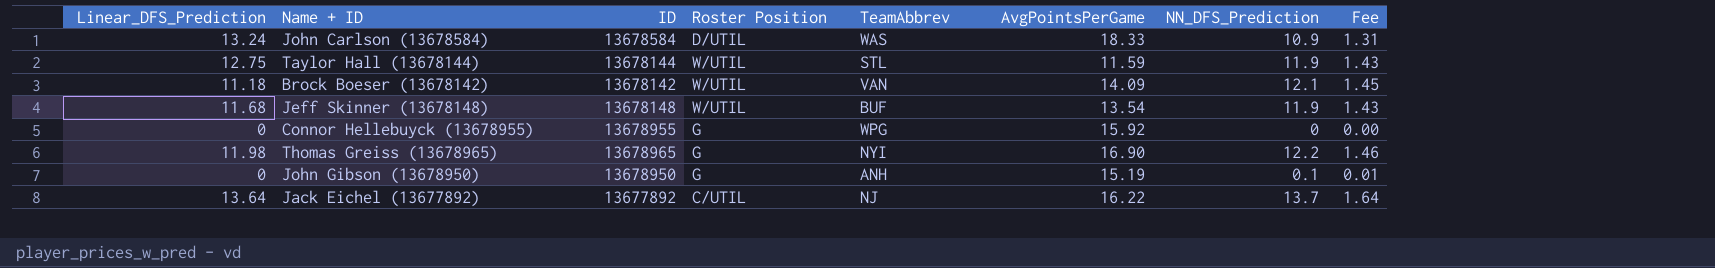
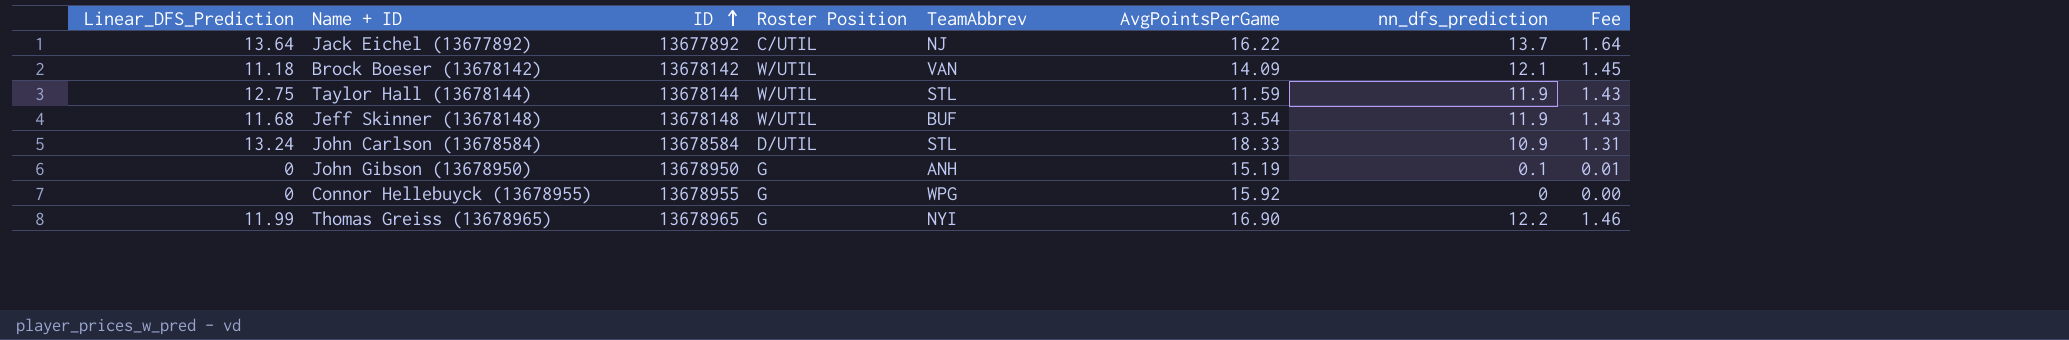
row order: none -> ID ascending
column name: NN_DFS_Prediction -> nn_dfs_prediction
John Carlson (13678584) | TeamAbbrev: WAS -> STL
Thomas Greiss (13678965) | Linear_DFS_Prediction: 11.98 -> 11.99

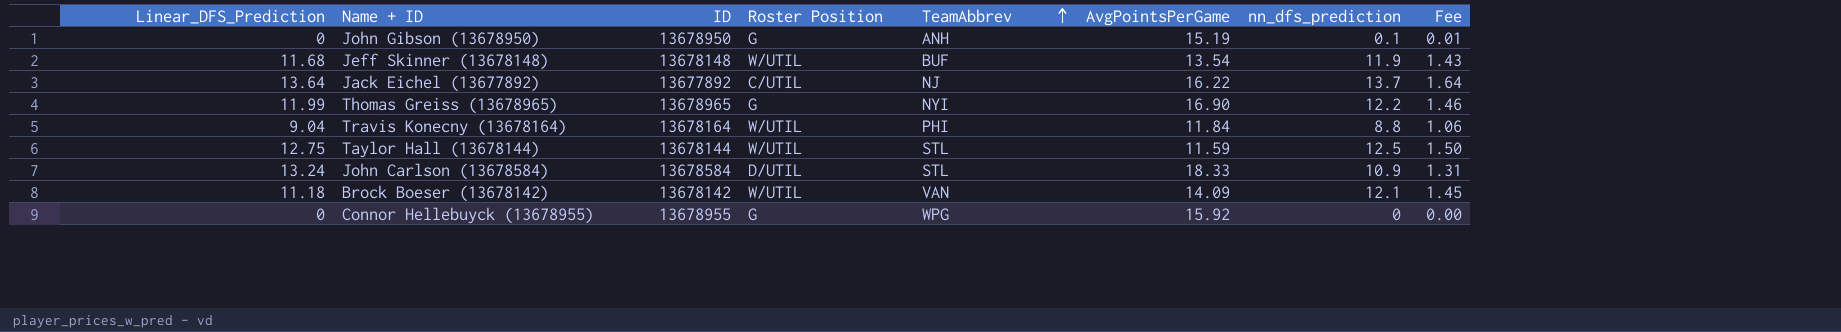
row order: ID ascending -> TeamAbbrev ascending
row Travis Konecny (13678164): none -> 9.04 | 13678164 | W/UTIL | PHI | 11.84 | 8.8 | 1.06
Taylor Hall (13678144) | nn_dfs_prediction: 11.9 -> 12.5
Taylor Hall (13678144) | Fee: 1.43 -> 1.50

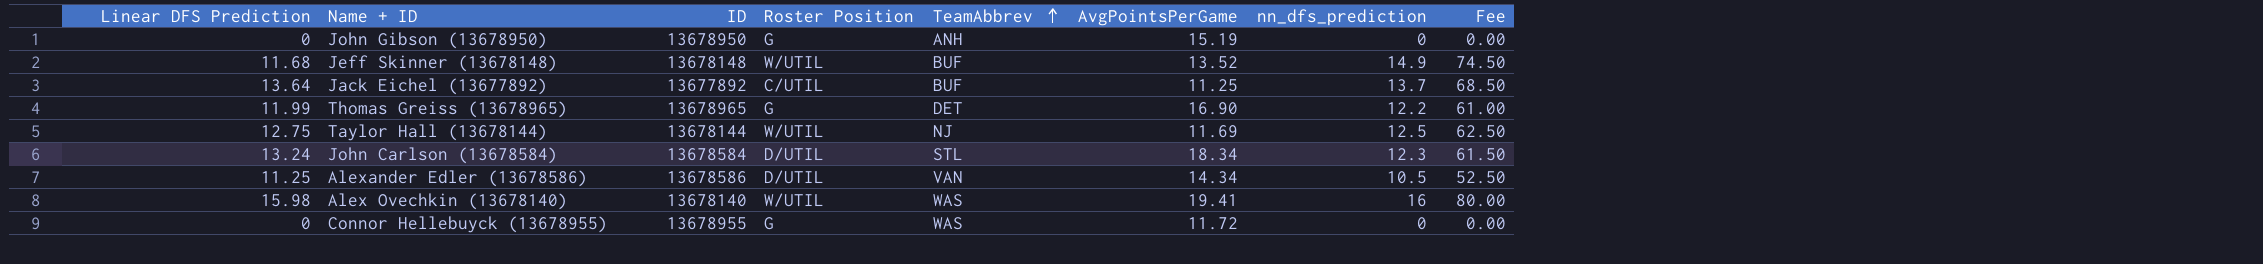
column name: Linear_DFS_Prediction -> Linear DFS Prediction
column Fee | formula: [nn_dfs_prediction] * 0.12 -> [nn_dfs_prediction] * 5
row Travis Konecny (13678164): 9.04 | 13678164 | W/UTIL | PHI | 11.84 | 8.8 | 1.06 -> none
row Brock Boeser (13678142): 11.18 | 13678142 | W/UTIL | VAN | 14.09 | 12.1 | 1.45 -> none
John Gibson (13678950) | nn_dfs_prediction: 0.1 -> 0
Jeff Skinner (13678148) | AvgPointsPerGame: 13.54 -> 13.52
Jeff Skinner (13678148) | nn_dfs_prediction: 11.9 -> 14.9
Jack Eichel (13677892) | TeamAbbrev: NJ -> BUF
Jack Eichel (13677892) | AvgPointsPerGame: 16.22 -> 11.25
Thomas Greiss (13678965) | TeamAbbrev: NYI -> DET
Taylor Hall (13678144) | TeamAbbrev: STL -> NJ
Taylor Hall (13678144) | AvgPointsPerGame: 11.59 -> 11.69
John Carlson (13678584) | AvgPointsPerGame: 18.33 -> 18.34
John Carlson (13678584) | nn_dfs_prediction: 10.9 -> 12.3
row Alexander Edler (13678586): none -> 11.25 | 13678586 | D/UTIL | VAN | 14.34 | 10.5 | 52.50
row Alex Ovechkin (13678140): none -> 15.98 | 13678140 | W/UTIL | WAS | 19.41 | 16 | 80.00
Connor Hellebuyck (13678955) | TeamAbbrev: WPG -> WAS
Connor Hellebuyck (13678955) | AvgPointsPerGame: 15.92 -> 11.72

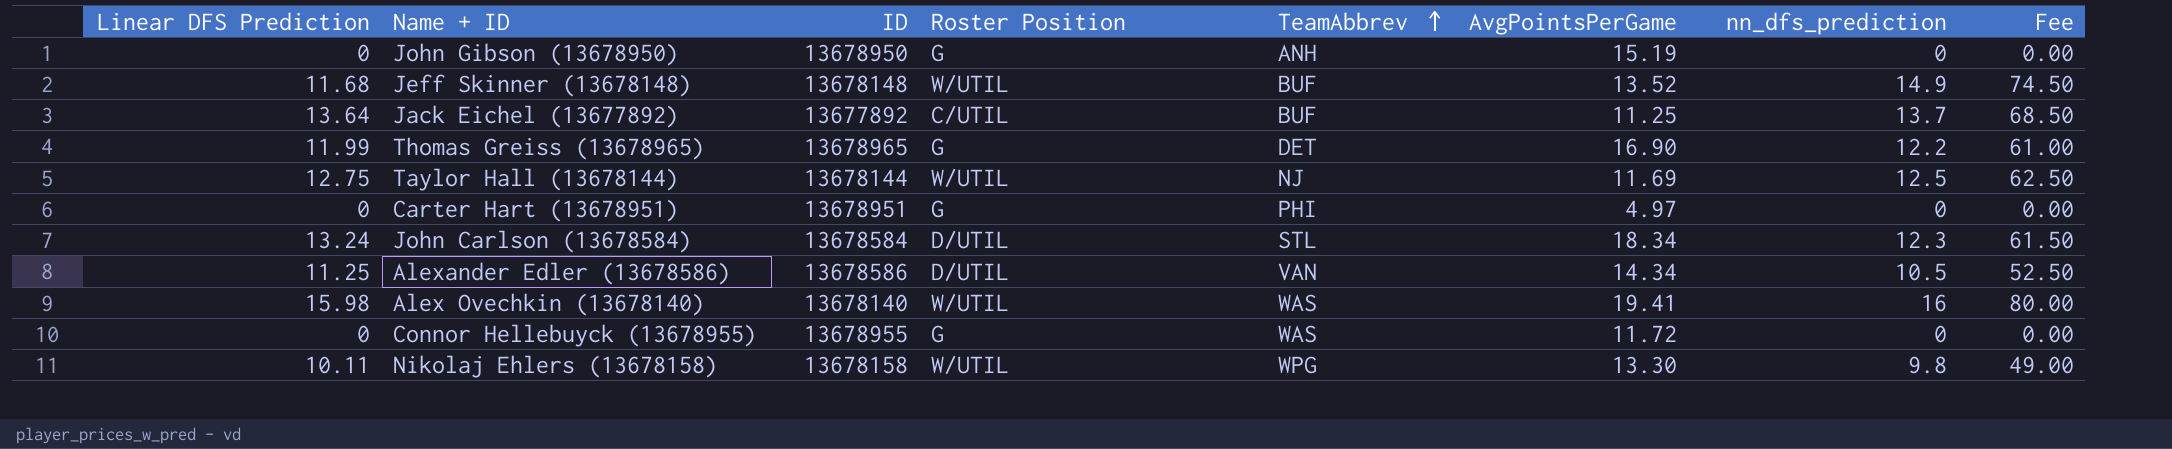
row Carter Hart (13678951): none -> 0 | 13678951 | G | PHI | 4.97 | 0 | 0.00
row Nikolaj Ehlers (13678158): none -> 10.11 | 13678158 | W/UTIL | WPG | 13.30 | 9.8 | 49.00

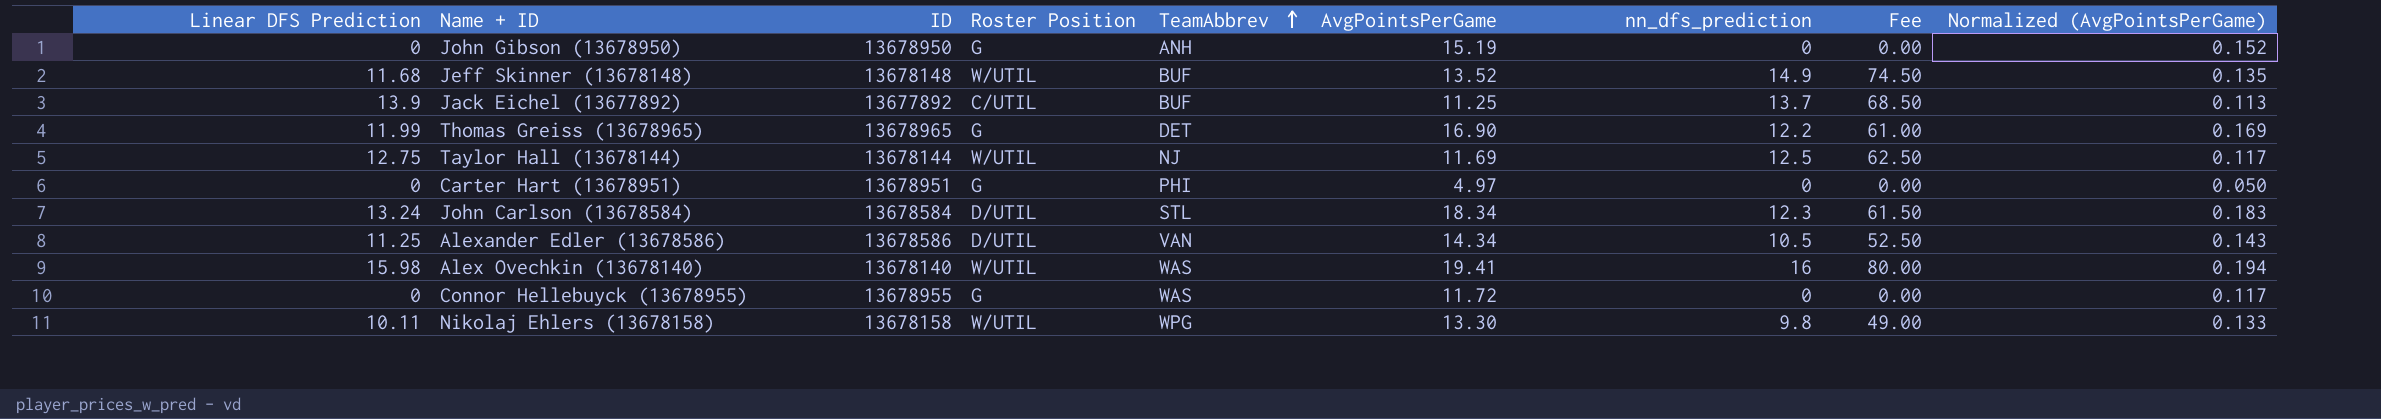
column Normalized (AvgPointsPerGame) | formula: none -> [AvgPointsPerGame] * 0.01
Jack Eichel (13677892) | Linear DFS Prediction: 13.64 -> 13.9

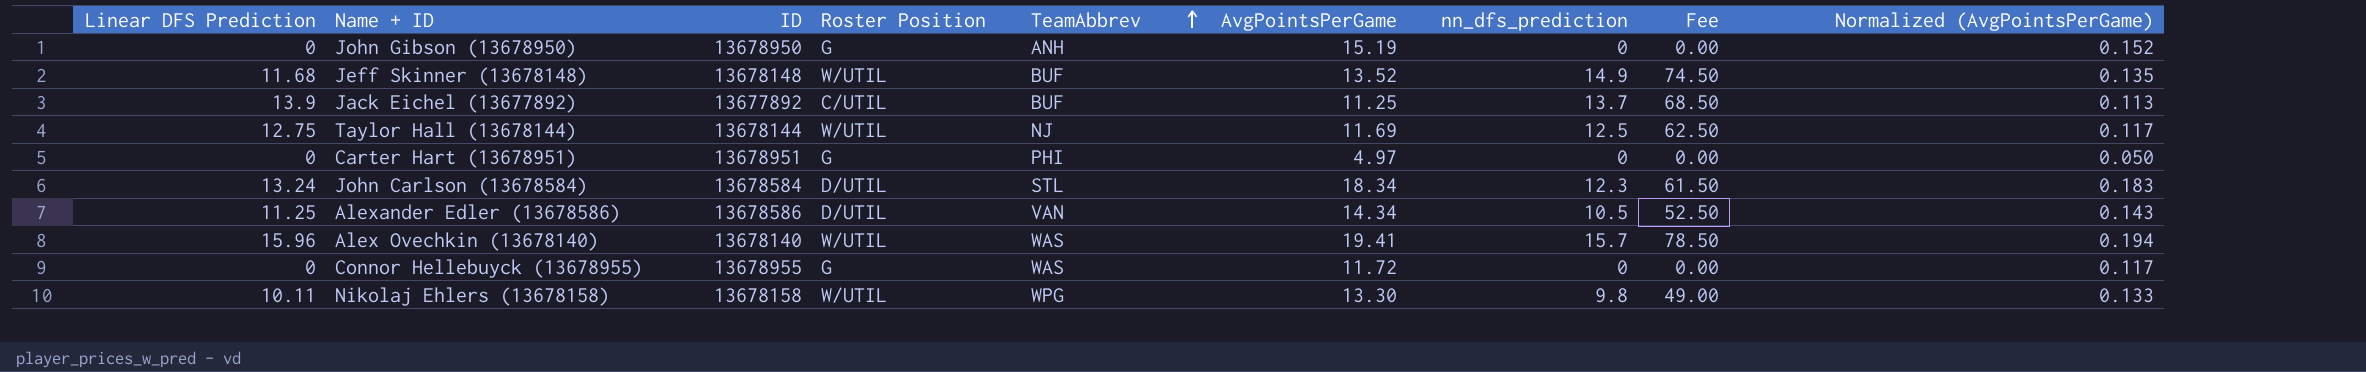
row Thomas Greiss (13678965): 11.99 | 13678965 | G | DET | 16.90 | 12.2 | 61.00 | 0.169 -> none
Alex Ovechkin (13678140) | Linear DFS Prediction: 15.98 -> 15.96
Alex Ovechkin (13678140) | nn_dfs_prediction: 16 -> 15.7
Alex Ovechkin (13678140) | Fee: 80.00 -> 78.50

